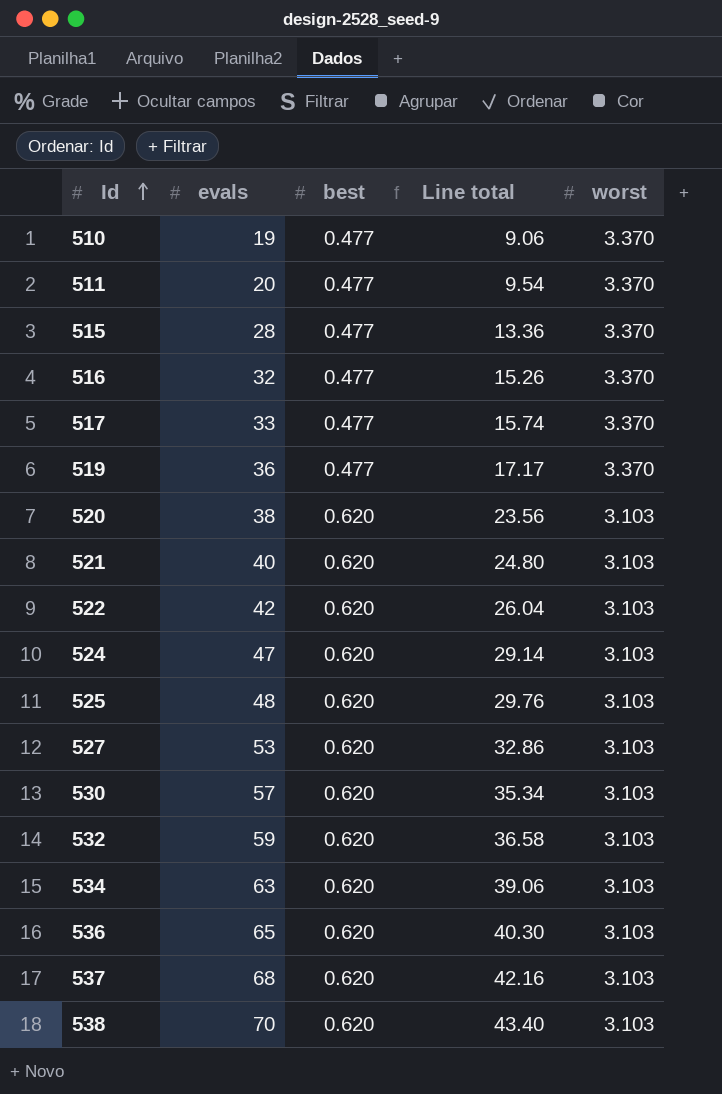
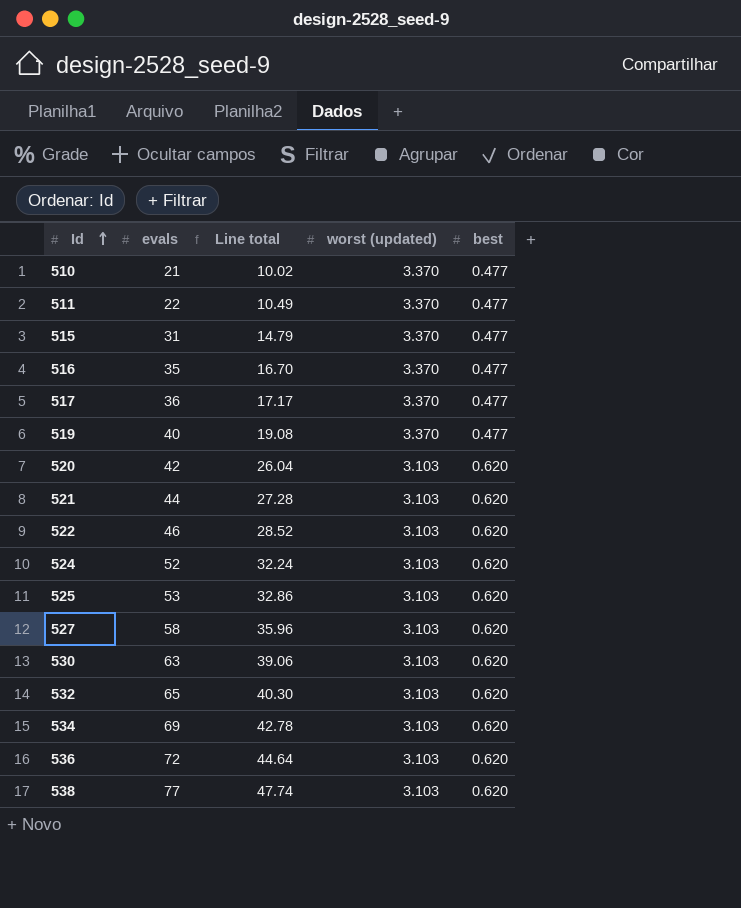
column name: worst -> worst (updated)
column best | position: 3 -> 5
row 537: 68 | 0.620 | 42.16 | 3.103 -> none
510 | evals: 19 -> 21
510 | Line total: 9.06 -> 10.02
511 | evals: 20 -> 22
511 | Line total: 9.54 -> 10.49
515 | evals: 28 -> 31
515 | Line total: 13.36 -> 14.79
516 | evals: 32 -> 35
516 | Line total: 15.26 -> 16.70
517 | evals: 33 -> 36
517 | Line total: 15.74 -> 17.17
519 | evals: 36 -> 40
519 | Line total: 17.17 -> 19.08
520 | evals: 38 -> 42
520 | Line total: 23.56 -> 26.04
521 | evals: 40 -> 44
521 | Line total: 24.80 -> 27.28
522 | evals: 42 -> 46
522 | Line total: 26.04 -> 28.52
524 | evals: 47 -> 52
524 | Line total: 29.14 -> 32.24
525 | evals: 48 -> 53
525 | Line total: 29.76 -> 32.86
527 | evals: 53 -> 58
527 | Line total: 32.86 -> 35.96
530 | evals: 57 -> 63
530 | Line total: 35.34 -> 39.06
532 | evals: 59 -> 65
532 | Line total: 36.58 -> 40.30
534 | evals: 63 -> 69
534 | Line total: 39.06 -> 42.78
536 | evals: 65 -> 72
536 | Line total: 40.30 -> 44.64
538 | evals: 70 -> 77
538 | Line total: 43.40 -> 47.74

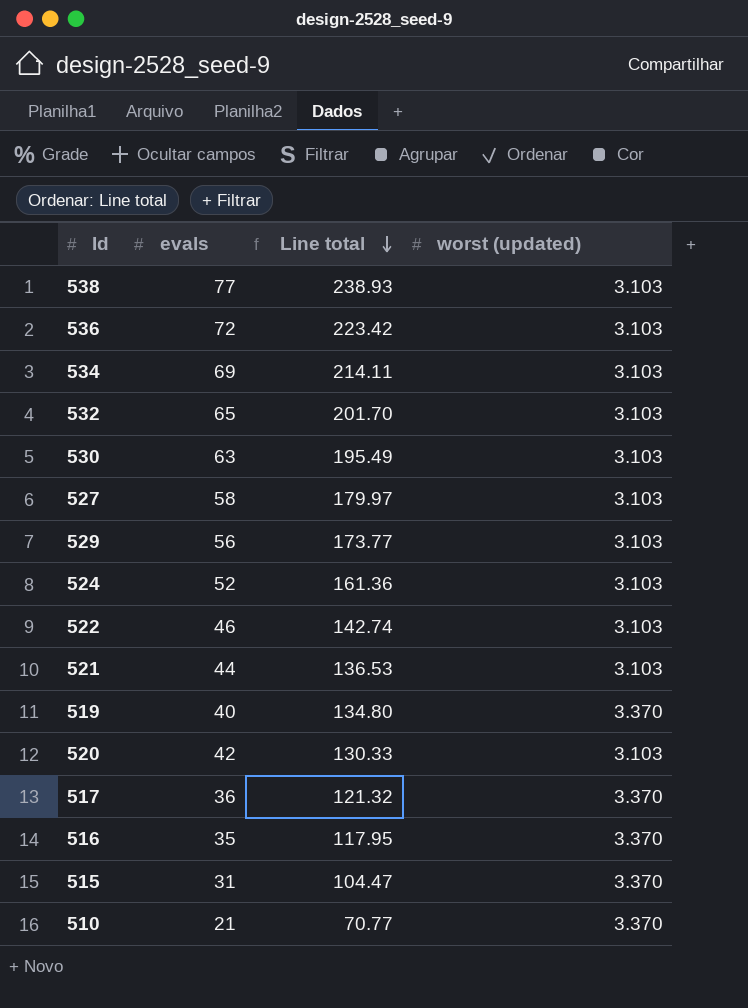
row order: Id ascending -> Line total descending
column best | position: 5 -> none
column Line total | formula: [evals] * [best] -> [evals] * [worst (updated)]
row 511: 22 | 10.49 | 3.370 | 0.477 -> none
row 525: 53 | 32.86 | 3.103 | 0.620 -> none
row 529: none -> 56 | 173.77 | 3.103

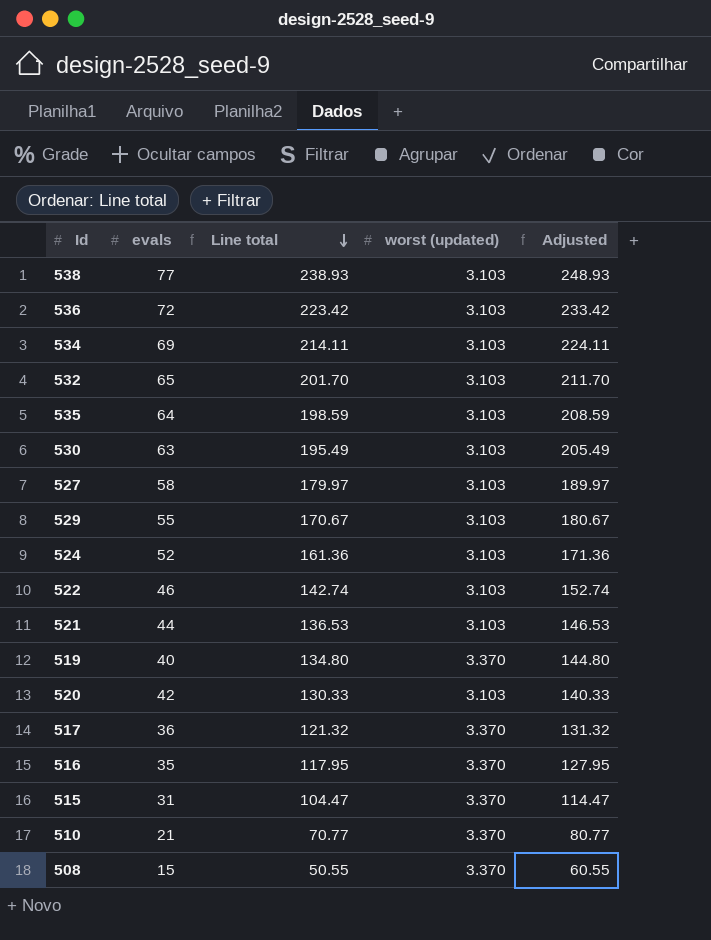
column Adjusted | formula: none -> [Line total] + 10
row 535: none -> 64 | 198.59 | 3.103 | 208.59
529 | evals: 56 -> 55
529 | Line total: 173.77 -> 170.67
row 508: none -> 15 | 50.55 | 3.370 | 60.55

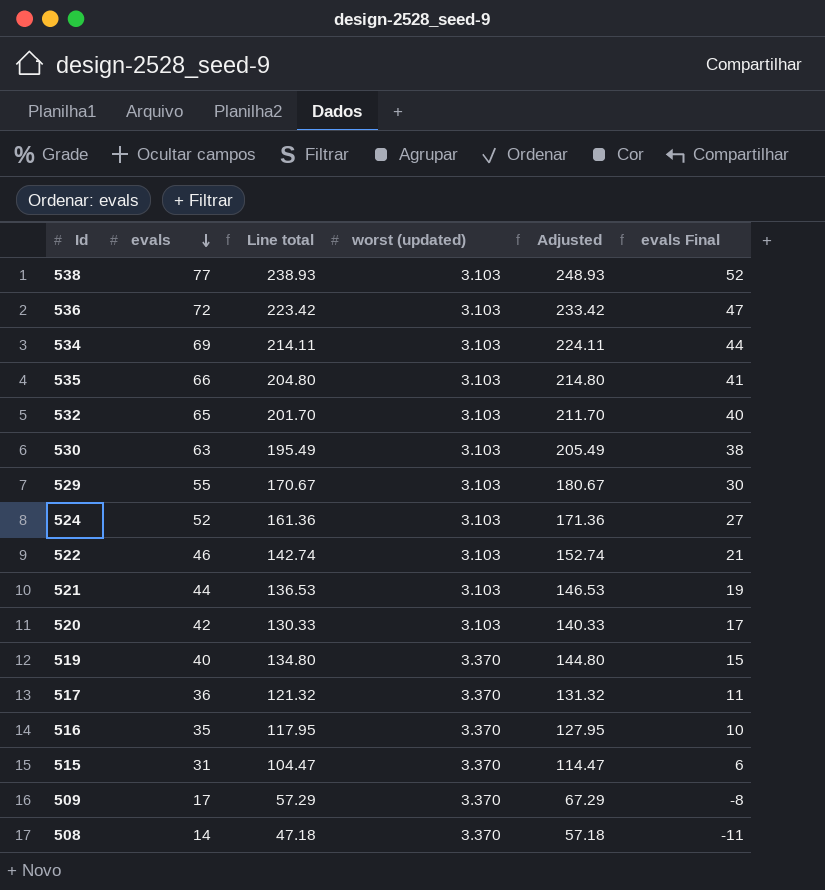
row order: Line total descending -> evals descending
column evals Final | formula: none -> [evals] - 25
row 527: 58 | 179.97 | 3.103 | 189.97 -> none
row 510: 21 | 70.77 | 3.370 | 80.77 -> none
535 | evals: 64 -> 66
535 | Line total: 198.59 -> 204.80
535 | Adjusted: 208.59 -> 214.80
row 509: none -> 17 | 57.29 | 3.370 | 67.29 | -8
508 | evals: 15 -> 14
508 | Line total: 50.55 -> 47.18
508 | Adjusted: 60.55 -> 57.18

